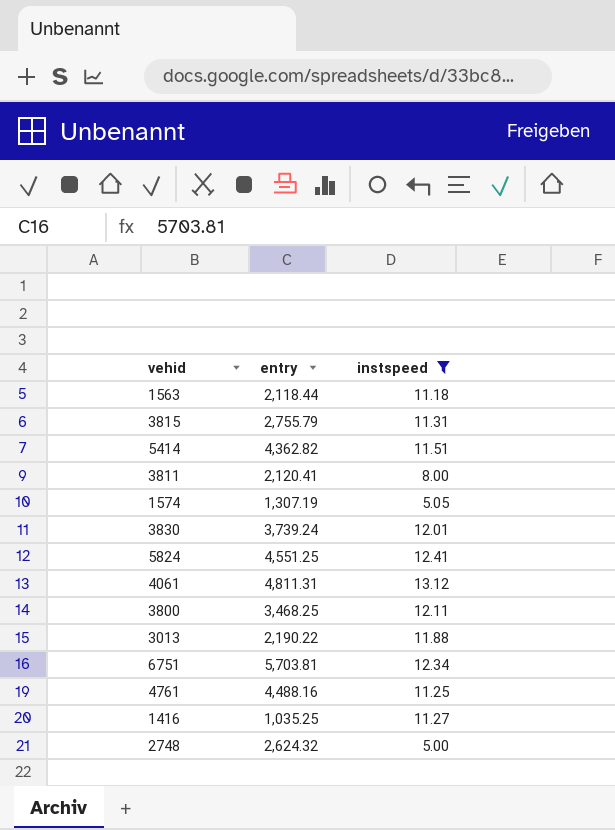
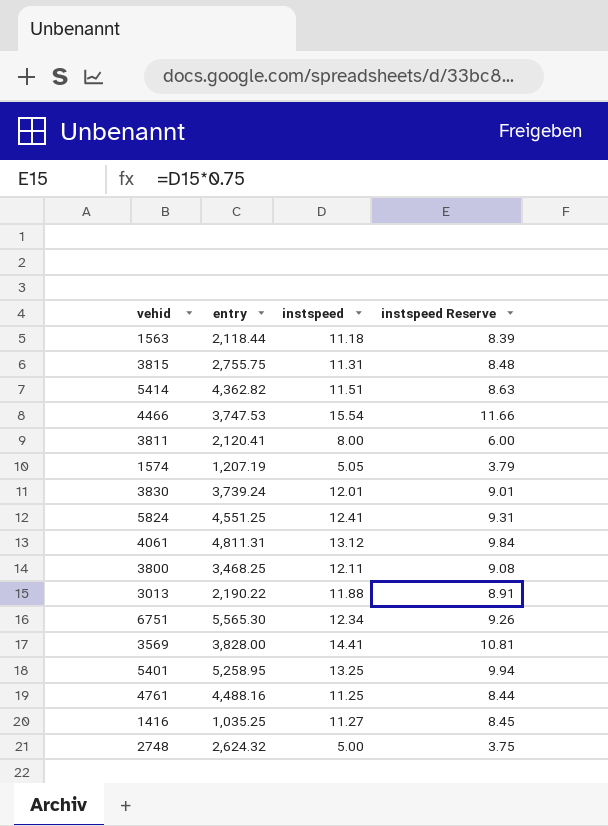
filter: instspeed <= 13.12 -> none
column instspeed Reserve | formula: none -> [instspeed] * 0.75
3815 | entry: 2,755.79 -> 2,755.75
1574 | entry: 1,307.19 -> 1,207.19
6751 | entry: 5,703.81 -> 5,565.30

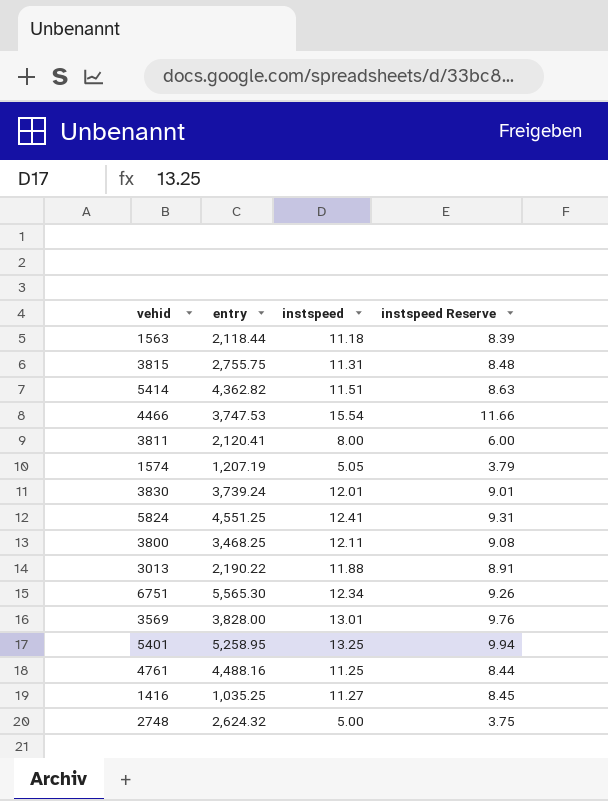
row 4061: 4,811.31 | 13.12 | 9.84 -> none
3569 | instspeed: 14.41 -> 13.01
3569 | instspeed Reserve: 10.81 -> 9.76

